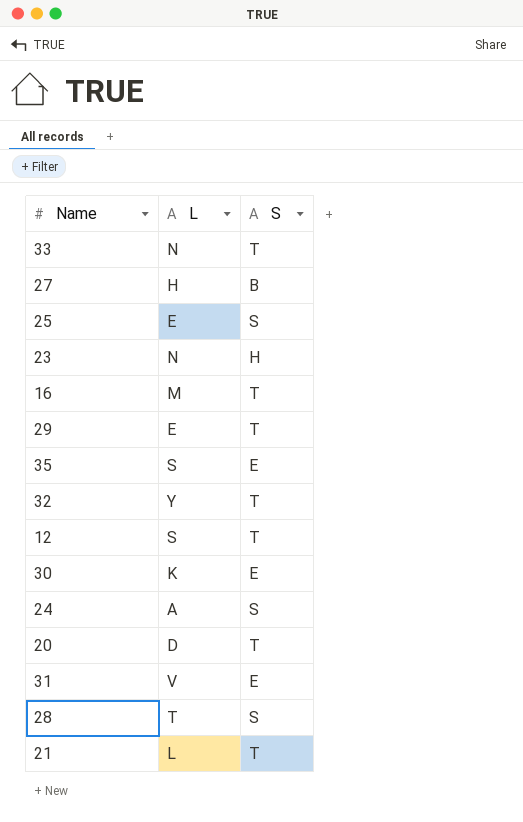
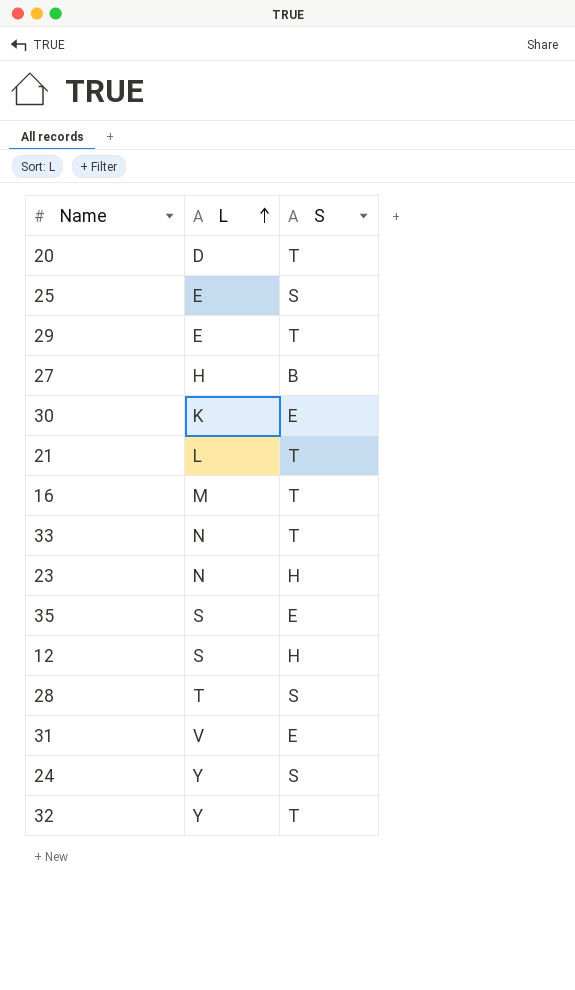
row order: none -> L ascending
12 | S: T -> H
24 | L: A -> Y

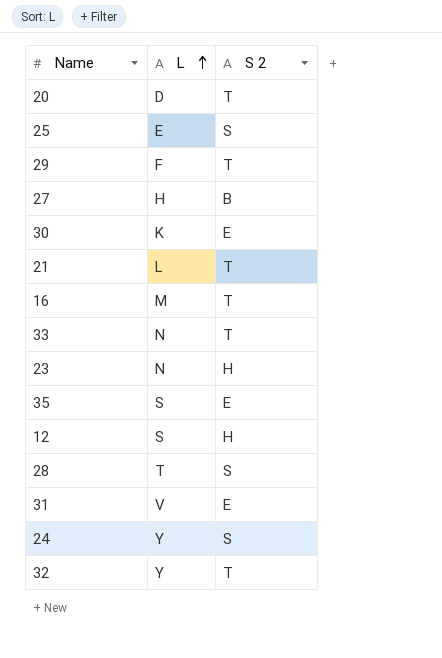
column name: S -> S 2
29 | L: E -> F

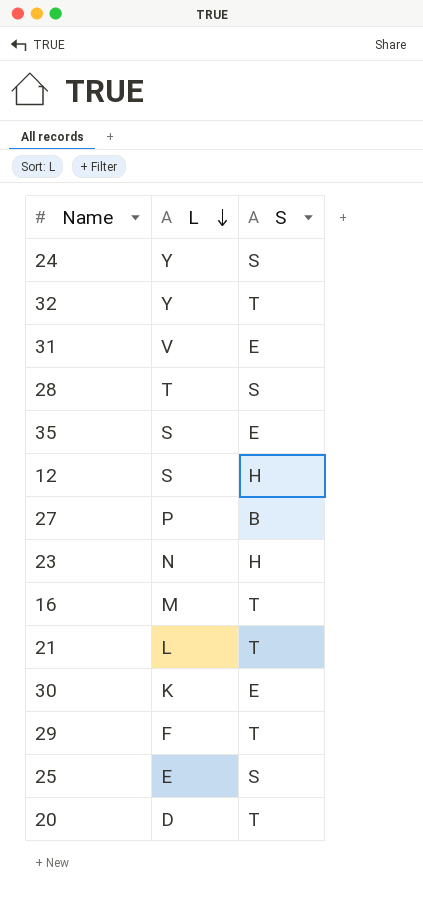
row order: L ascending -> L descending
column name: S 2 -> S
row 33: N | T -> none
27 | L: H -> P

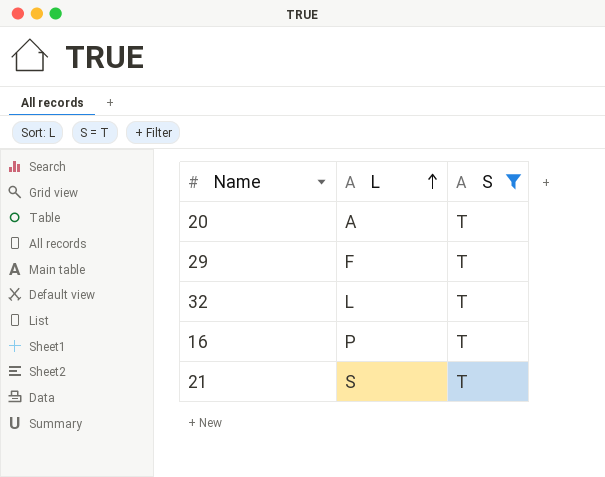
filter: none -> S = T
row order: L descending -> L ascending
20 | L: D -> A
32 | L: Y -> L
16 | L: M -> P
21 | L: L -> S

